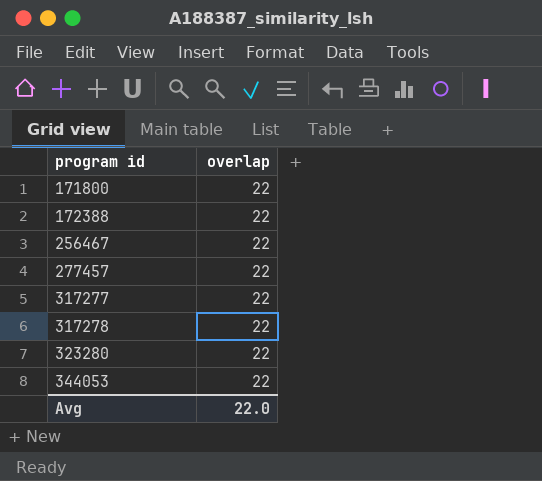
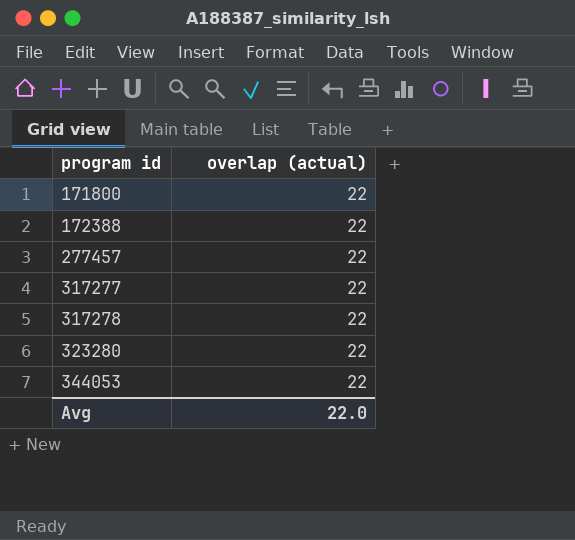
column name: overlap -> overlap (actual)
row 256467: 22 -> none

